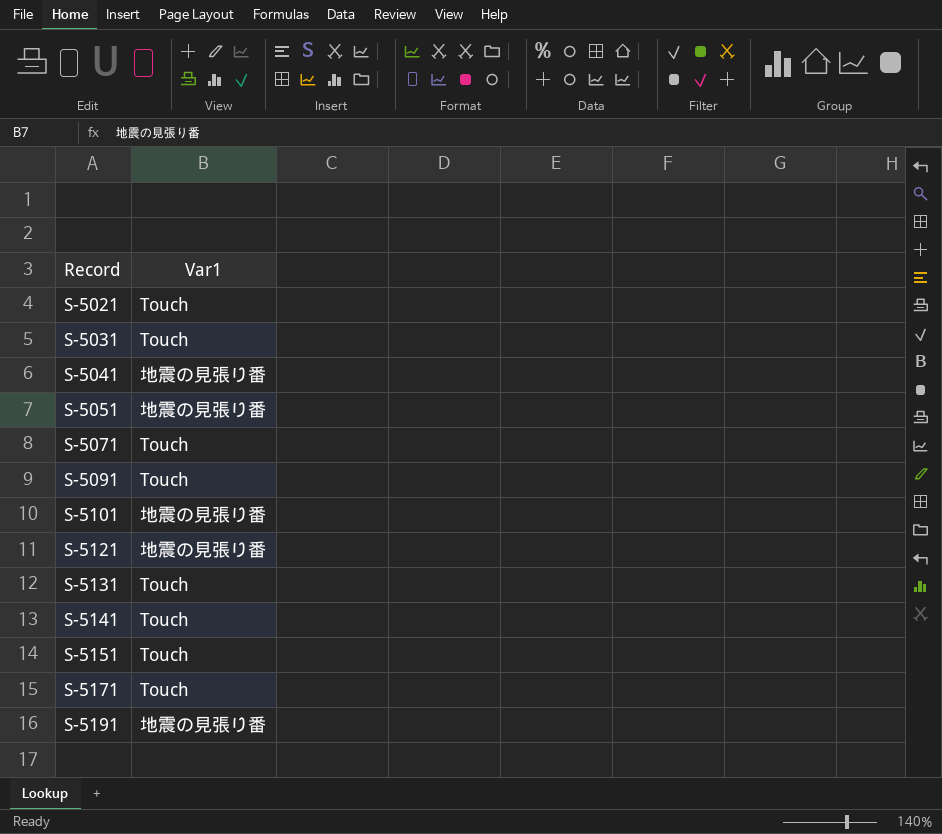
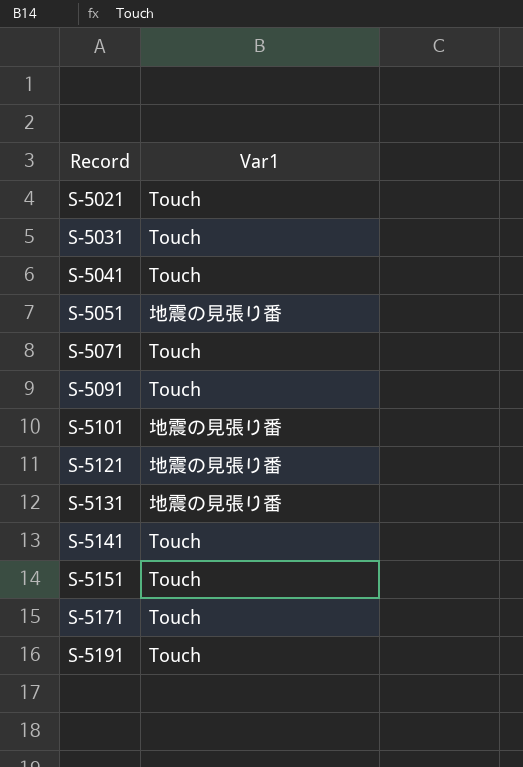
S-5041 | Var1: 地震の見張り番 -> Touch
S-5131 | Var1: Touch -> 地震の見張り番
S-5191 | Var1: 地震の見張り番 -> Touch

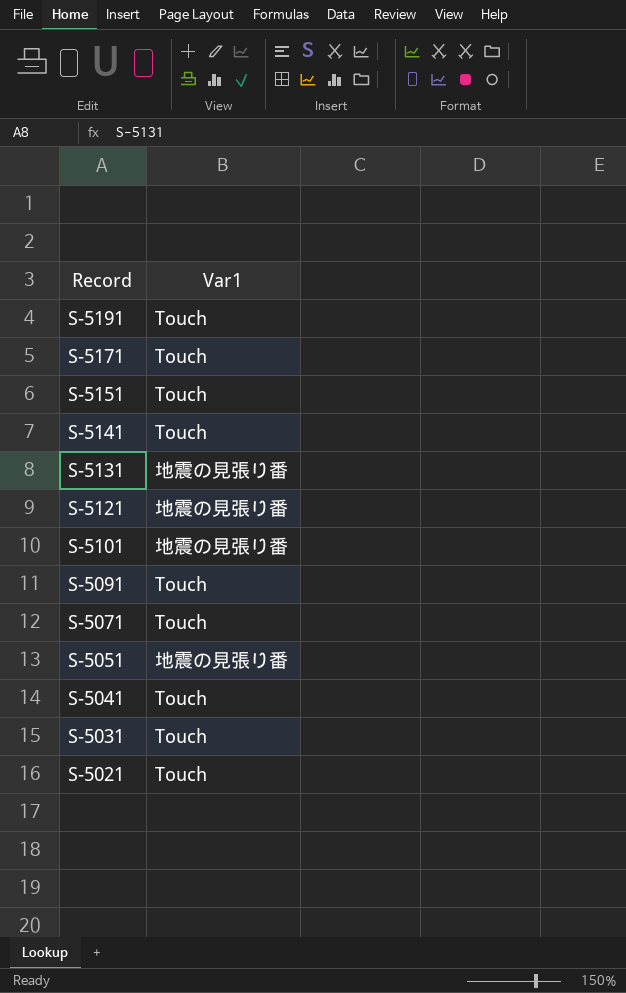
row order: Record ascending -> Record descending

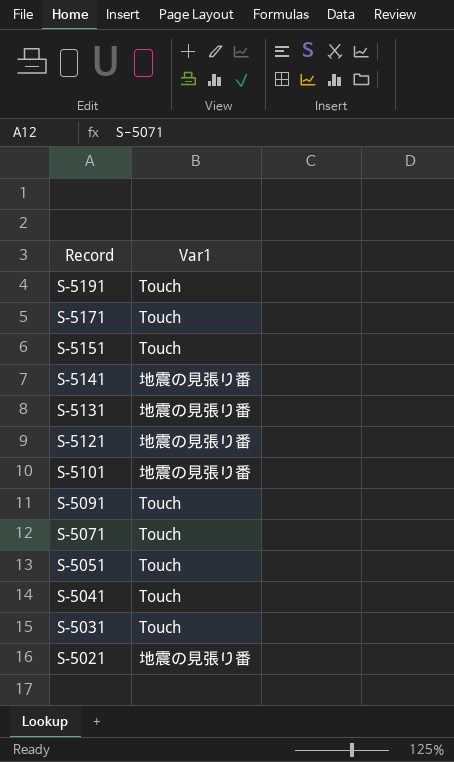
S-5141 | Var1: Touch -> 地震の見張り番
S-5051 | Var1: 地震の見張り番 -> Touch
S-5021 | Var1: Touch -> 地震の見張り番

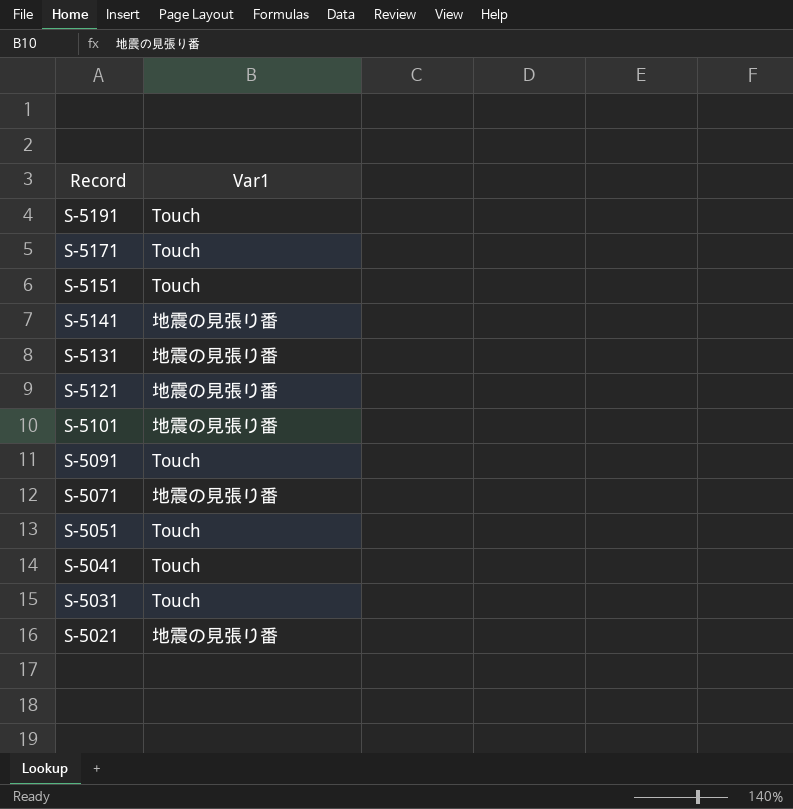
S-5071 | Var1: Touch -> 地震の見張り番

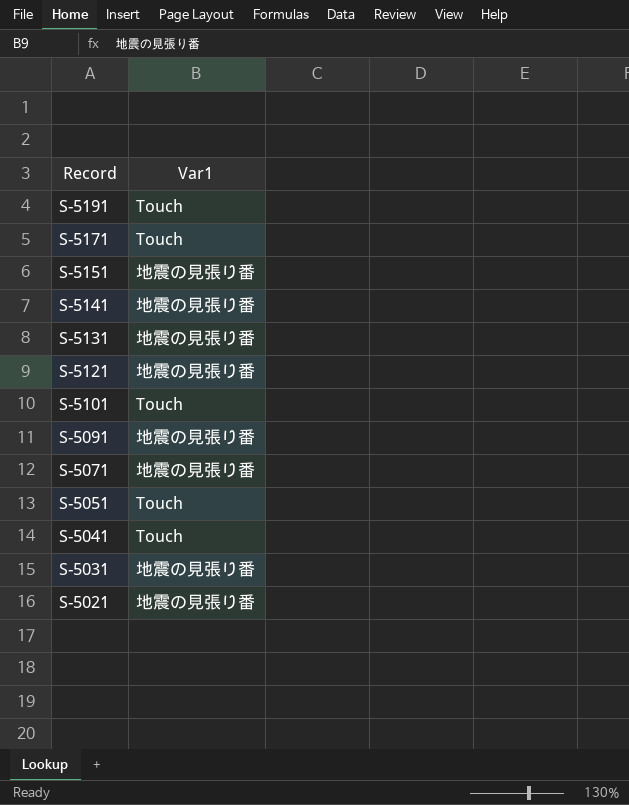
S-5151 | Var1: Touch -> 地震の見張り番
S-5101 | Var1: 地震の見張り番 -> Touch
S-5091 | Var1: Touch -> 地震の見張り番
S-5031 | Var1: Touch -> 地震の見張り番

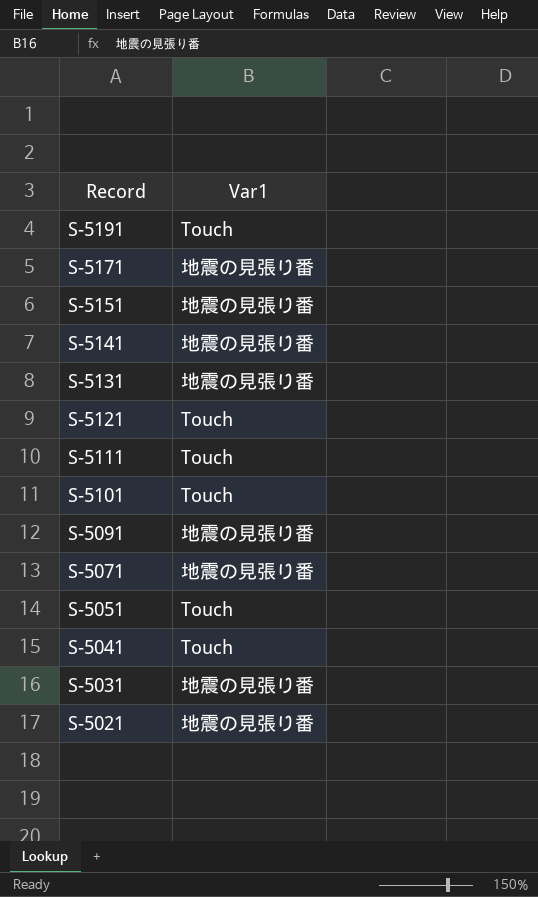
S-5171 | Var1: Touch -> 地震の見張り番
S-5121 | Var1: 地震の見張り番 -> Touch
row S-5111: none -> Touch

